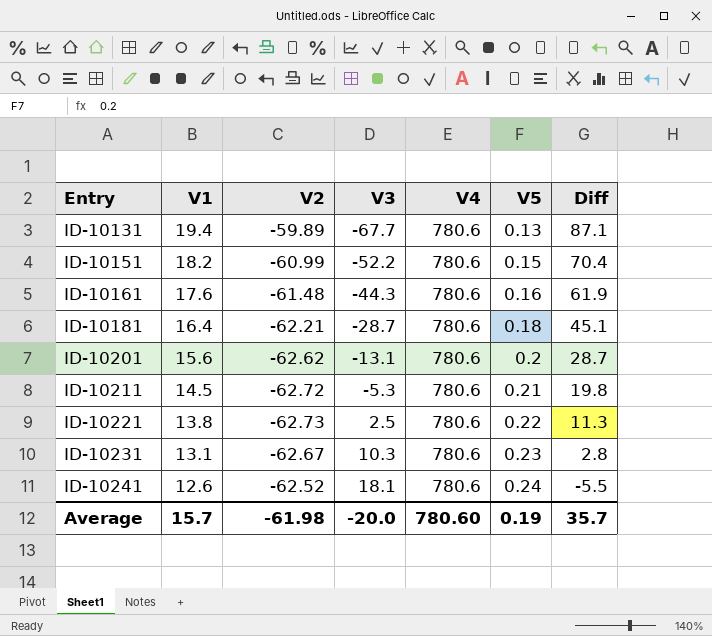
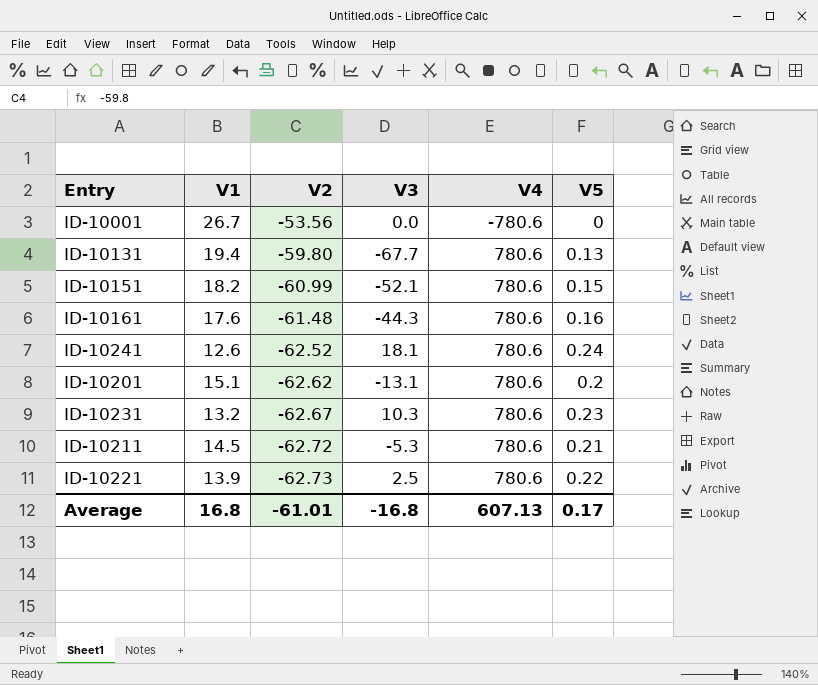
row order: Entry ascending -> V2 descending
column Diff | formula: [V1] - [V3] -> none
row ID-10181: 16.4 | -62.21 | -28.7 | 780.6 | 0.18 | 45.1 -> none
row ID-10001: none -> 26.7 | -53.56 | 0.0 | -780.6 | 0
ID-10131 | V2: -59.89 -> -59.80
ID-10151 | V3: -52.2 -> -52.1
ID-10201 | V1: 15.6 -> 15.1
ID-10231 | V1: 13.1 -> 13.2
ID-10221 | V1: 13.8 -> 13.9
Average | V1: 15.7 -> 16.8
Average | V2: -61.98 -> -61.01
Average | V3: -20.0 -> -16.8
Average | V4: 780.60 -> 607.13
Average | V5: 0.19 -> 0.17

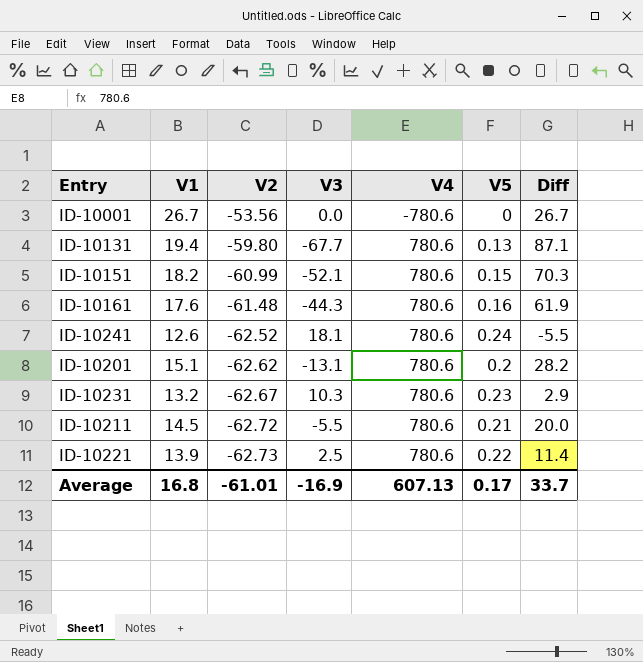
column Diff | formula: none -> [V1] - [V3]
ID-10211 | V3: -5.3 -> -5.5
Average | V3: -16.8 -> -16.9

